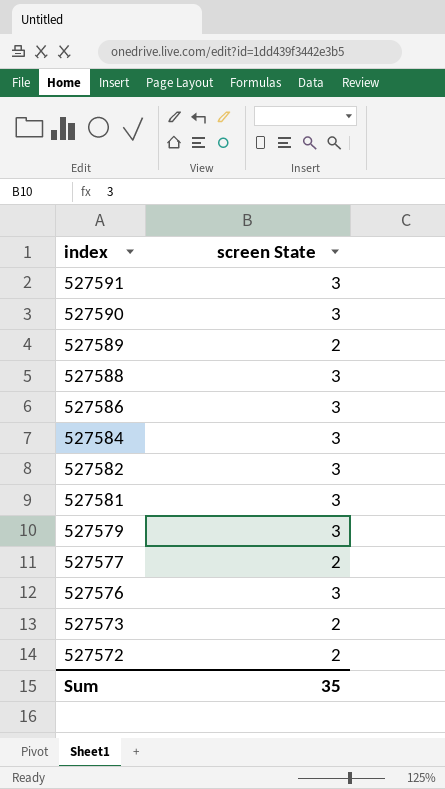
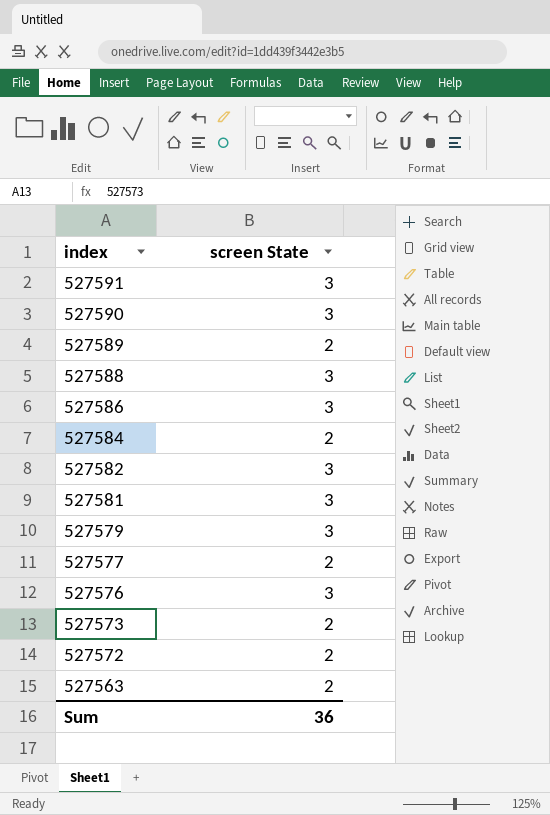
527584 | screen State: 3 -> 2
row 527563: none -> 2
Sum | screen State: 35 -> 36

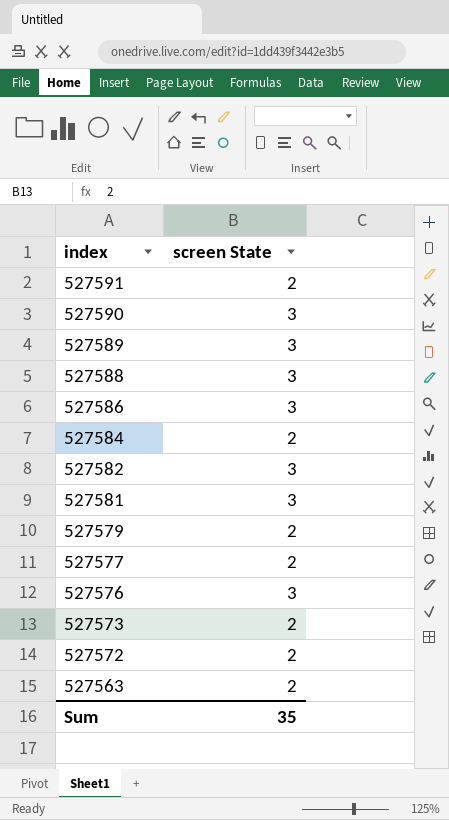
527591 | screen State: 3 -> 2
527589 | screen State: 2 -> 3
527579 | screen State: 3 -> 2
Sum | screen State: 36 -> 35

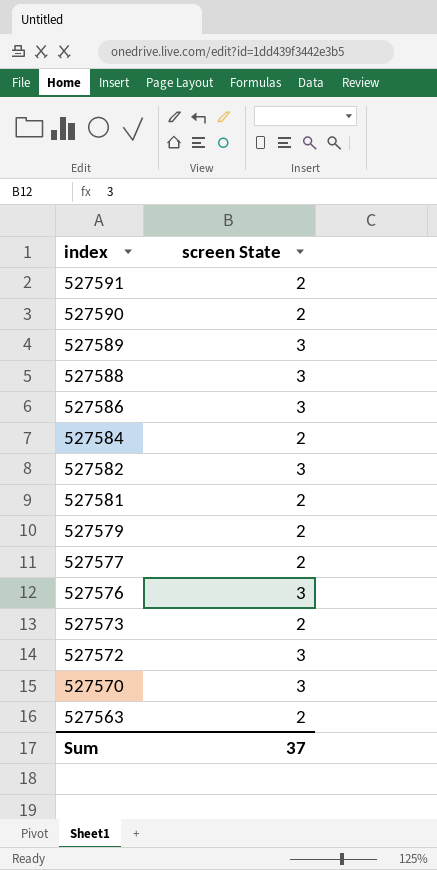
527590 | screen State: 3 -> 2
527581 | screen State: 3 -> 2
527572 | screen State: 2 -> 3
row 527570: none -> 3
Sum | screen State: 35 -> 37

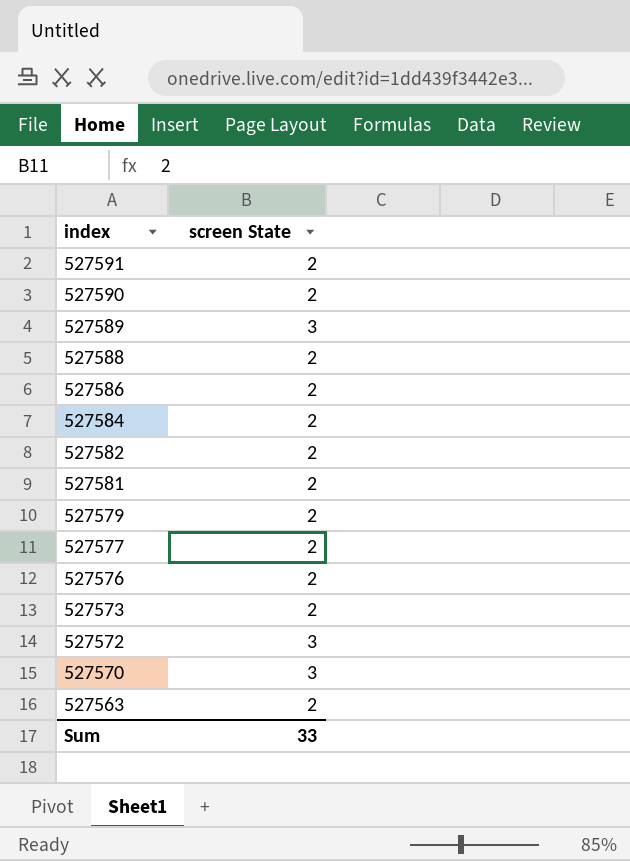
527588 | screen State: 3 -> 2
527586 | screen State: 3 -> 2
527582 | screen State: 3 -> 2
527576 | screen State: 3 -> 2
Sum | screen State: 37 -> 33

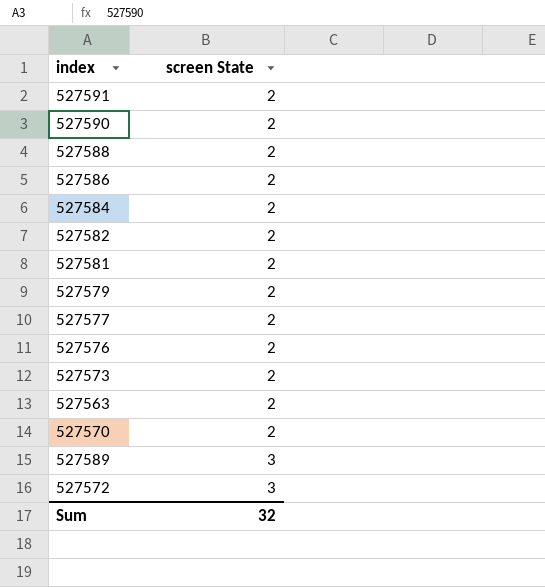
row order: index descending -> screen State ascending
527570 | screen State: 3 -> 2
Sum | screen State: 33 -> 32

